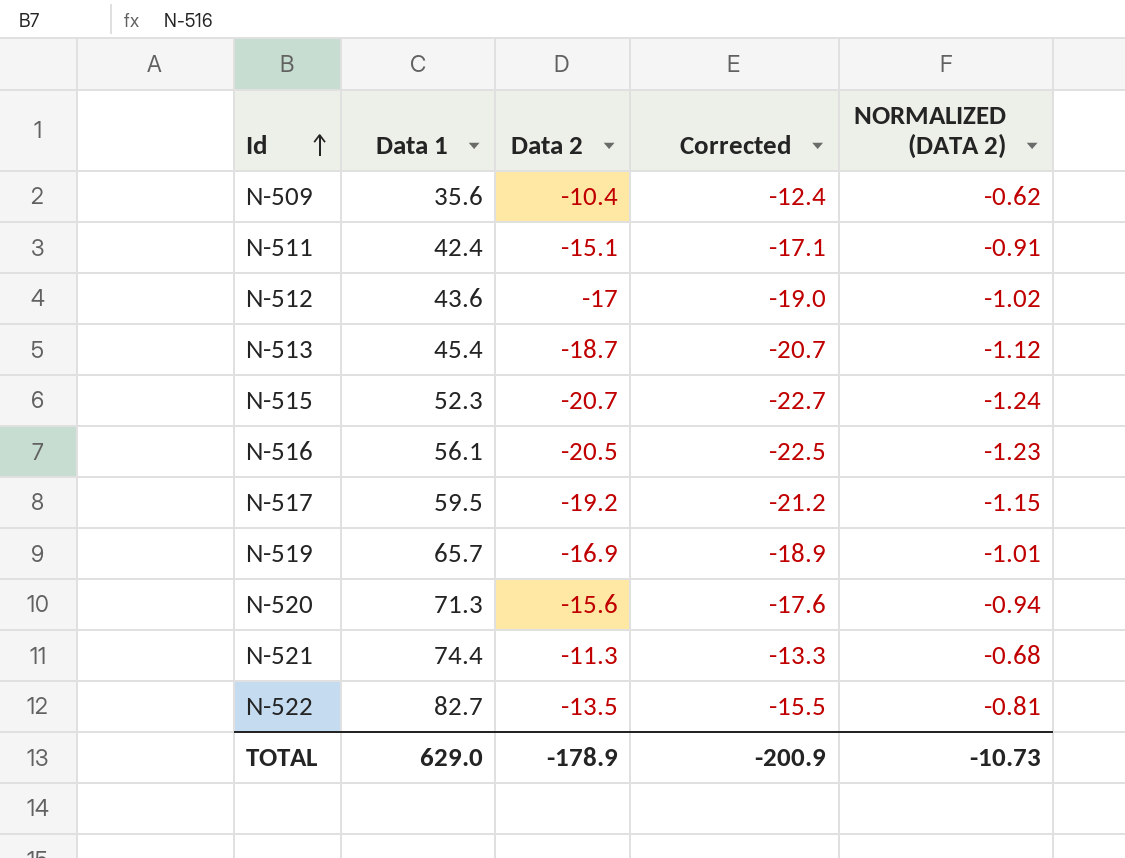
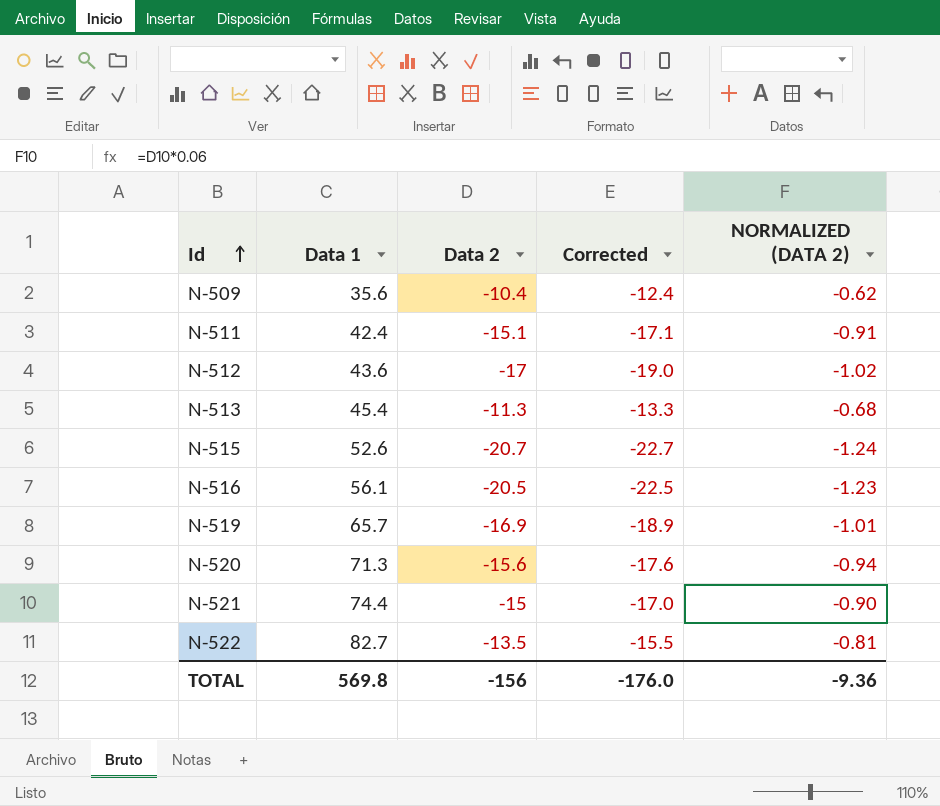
row N-517: 59.5 | -19.2 | -21.2 | -1.15 -> none
N-513 | Data 2: -18.7 -> -11.3
N-513 | Corrected: -20.7 -> -13.3
N-513 | NORMALIZED (DATA 2): -1.12 -> -0.68
N-515 | Data 1: 52.3 -> 52.6
N-521 | Data 2: -11.3 -> -15
N-521 | Corrected: -13.3 -> -17.0
N-521 | NORMALIZED (DATA 2): -0.68 -> -0.90
TOTAL | Data 1: 629.0 -> 569.8
TOTAL | Data 2: -178.9 -> -156
TOTAL | Corrected: -200.9 -> -176.0
TOTAL | NORMALIZED (DATA 2): -10.73 -> -9.36

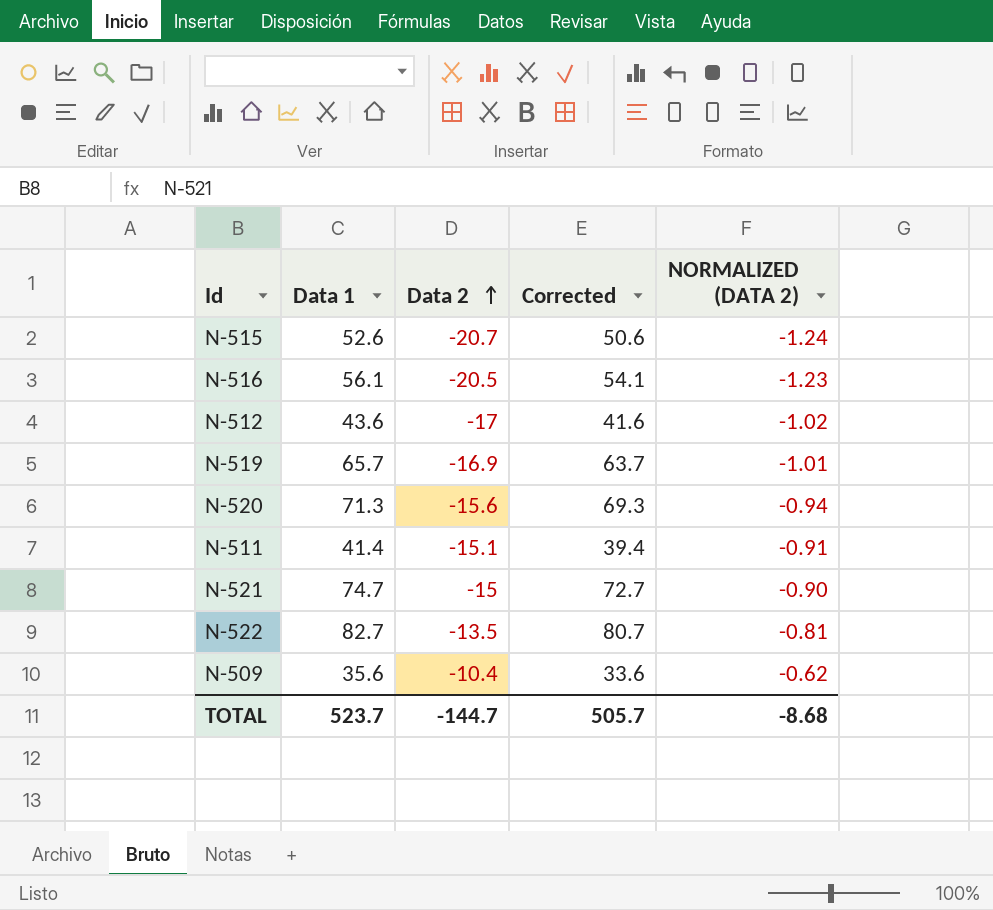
row order: Id ascending -> Data 2 ascending
column Corrected | formula: [Data 2] - 2 -> [Data 1] - 2
row N-513: 45.4 | -11.3 | -13.3 | -0.68 -> none
N-511 | Data 1: 42.4 -> 41.4
N-521 | Data 1: 74.4 -> 74.7
TOTAL | Data 1: 569.8 -> 523.7
TOTAL | Data 2: -156 -> -144.7
TOTAL | Corrected: -176.0 -> 505.7
TOTAL | NORMALIZED (DATA 2): -9.36 -> -8.68

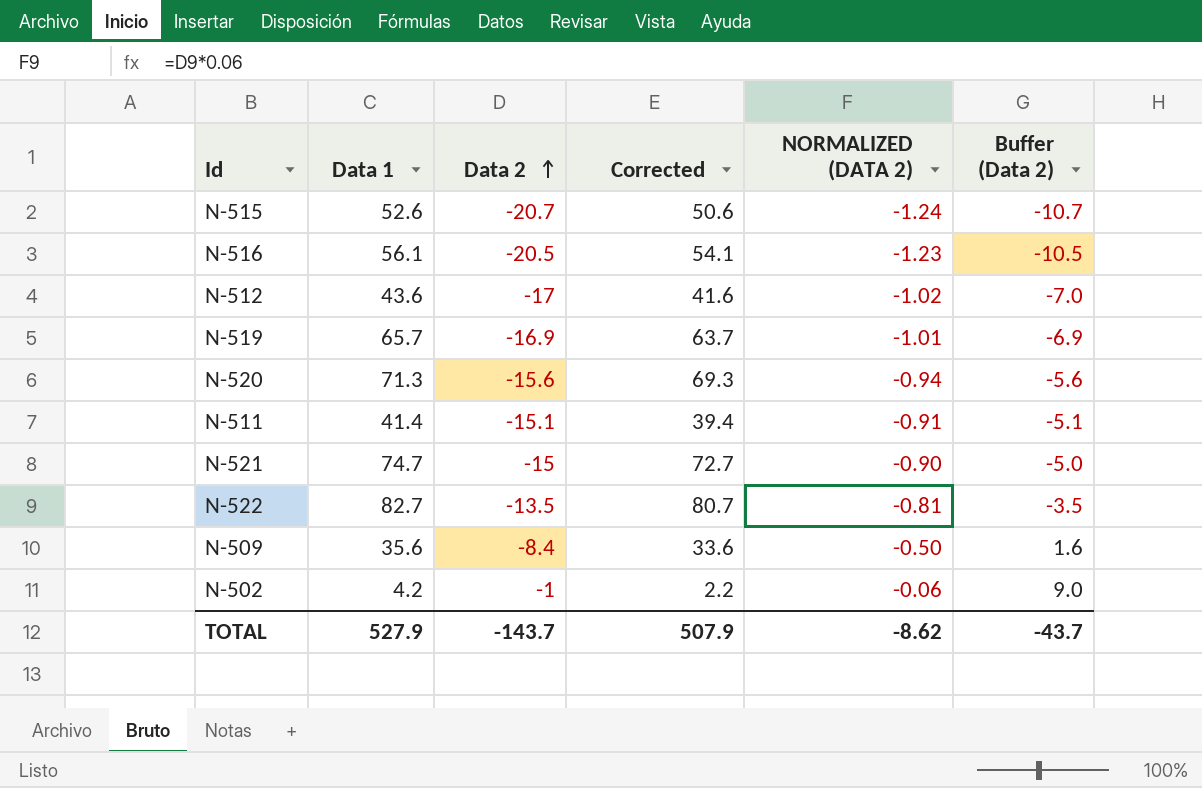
column Buffer (Data 2) | formula: none -> [Data 2] + 10
N-509 | Data 2: -10.4 -> -8.4
N-509 | NORMALIZED (DATA 2): -0.62 -> -0.50
row N-502: none -> 4.2 | -1 | 2.2 | -0.06 | 9.0
TOTAL | Data 1: 523.7 -> 527.9
TOTAL | Data 2: -144.7 -> -143.7
TOTAL | Corrected: 505.7 -> 507.9
TOTAL | NORMALIZED (DATA 2): -8.68 -> -8.62

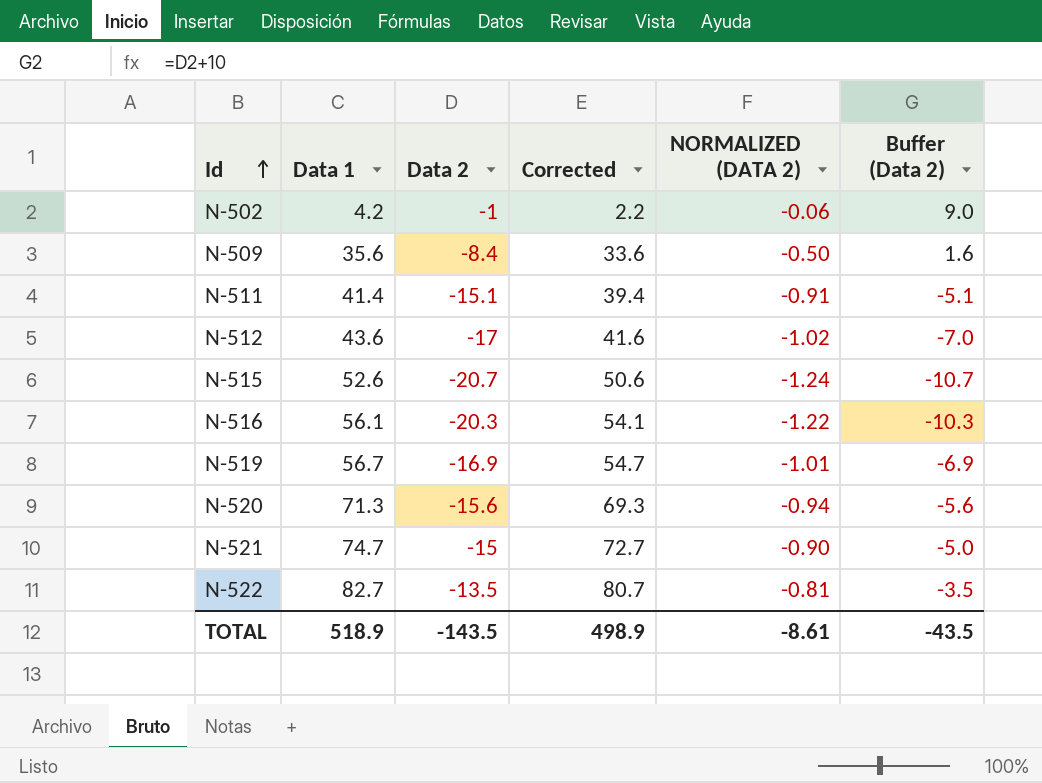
row order: Data 2 ascending -> Id ascending
N-516 | Data 2: -20.5 -> -20.3
N-516 | NORMALIZED (DATA 2): -1.23 -> -1.22
N-516 | Buffer (Data 2): -10.5 -> -10.3
N-519 | Data 1: 65.7 -> 56.7
N-519 | Corrected: 63.7 -> 54.7
TOTAL | Data 1: 527.9 -> 518.9
TOTAL | Data 2: -143.7 -> -143.5
TOTAL | Corrected: 507.9 -> 498.9
TOTAL | NORMALIZED (DATA 2): -8.62 -> -8.61
TOTAL | Buffer (Data 2): -43.7 -> -43.5

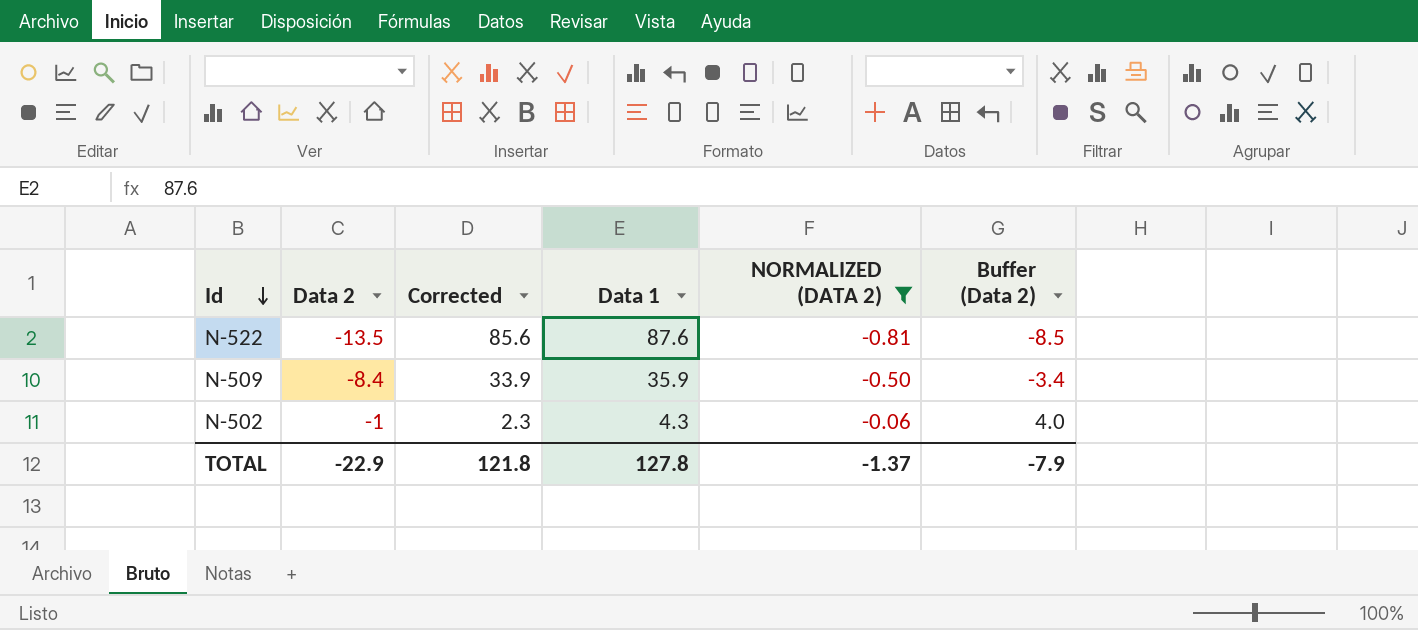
filter: none -> NORMALIZED (DATA 2) >= -0.81
row order: Id ascending -> Id descending
column Data 1 | position: 2 -> 4
column Buffer (Data 2) | formula: [Data 2] + 10 -> [Data 2] + 5
N-522 | Corrected: 80.7 -> 85.6
N-522 | Data 1: 82.7 -> 87.6
N-509 | Corrected: 33.6 -> 33.9
N-509 | Data 1: 35.6 -> 35.9
N-502 | Corrected: 2.2 -> 2.3
N-502 | Data 1: 4.2 -> 4.3
TOTAL | Data 2: -143.5 -> -22.9
TOTAL | Corrected: 498.9 -> 121.8
TOTAL | Data 1: 518.9 -> 127.8
TOTAL | NORMALIZED (DATA 2): -8.61 -> -1.37
TOTAL | Buffer (Data 2): -43.5 -> -7.9

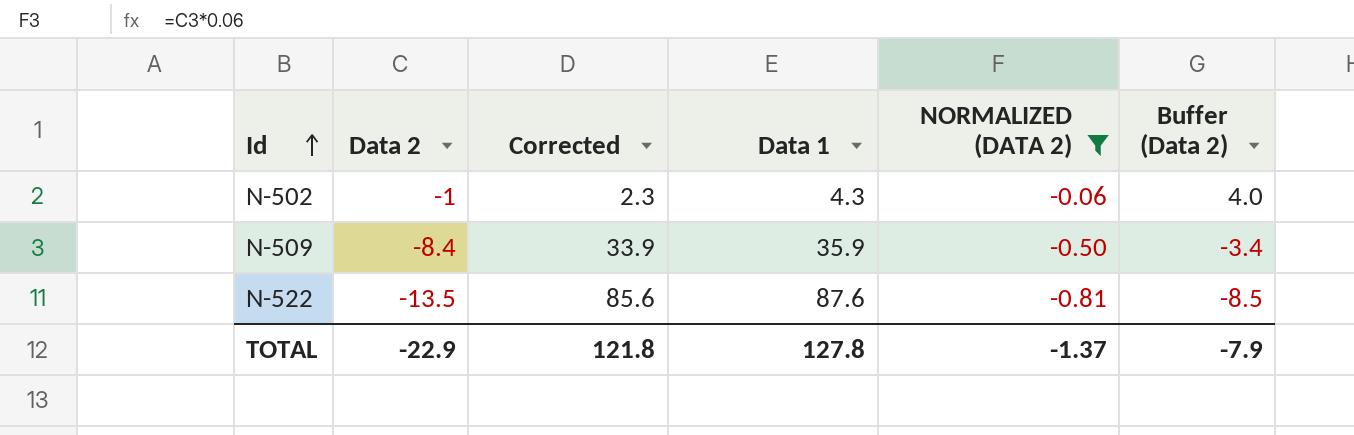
row order: Id descending -> Id ascending

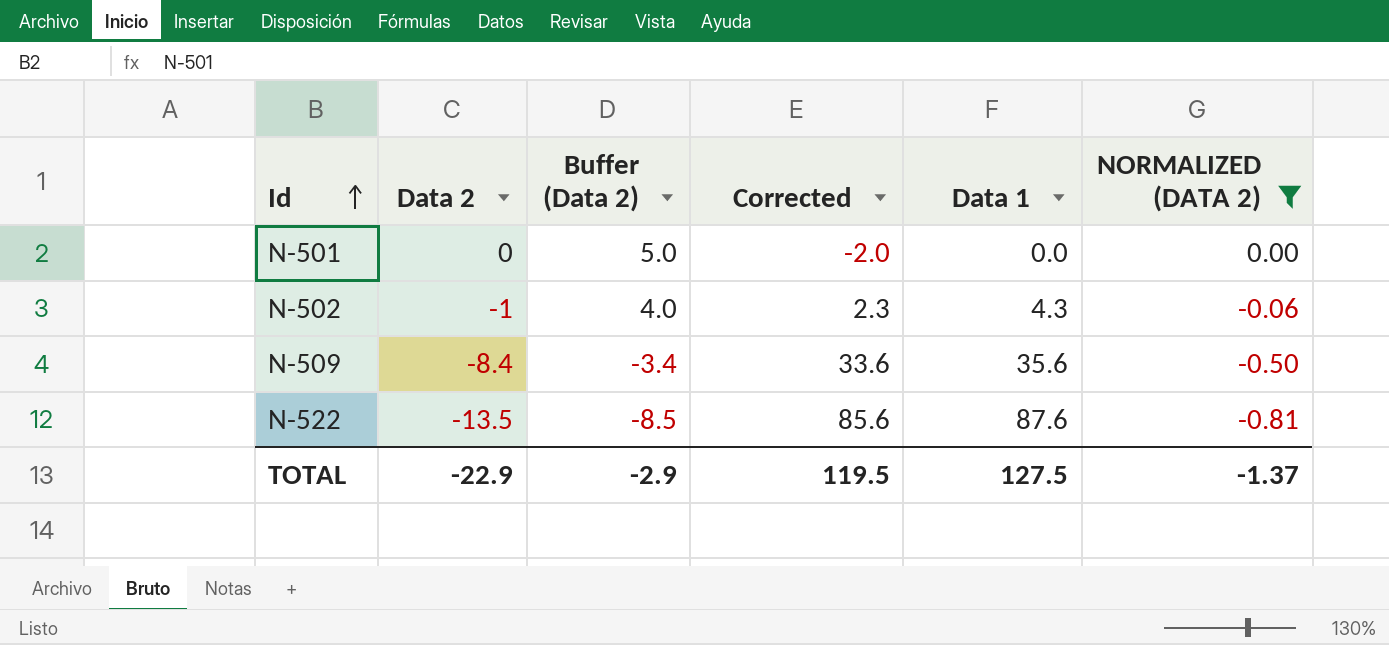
column Buffer (Data 2) | position: 6 -> 3
row N-501: none -> 0 | 5.0 | -2.0 | 0.0 | 0.00
N-509 | Corrected: 33.9 -> 33.6
N-509 | Data 1: 35.9 -> 35.6
TOTAL | Buffer (Data 2): -7.9 -> -2.9
TOTAL | Corrected: 121.8 -> 119.5
TOTAL | Data 1: 127.8 -> 127.5

